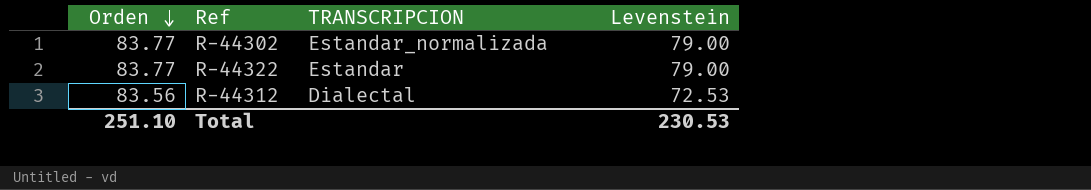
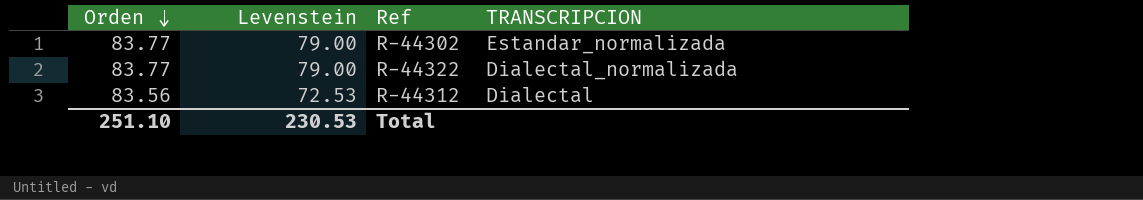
column Levenstein | position: 4 -> 2
R-44322 | TRANSCRIPCION: Estandar -> Dialectal_normalizada

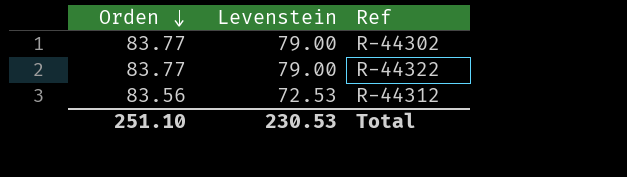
column TRANSCRIPCION | position: 4 -> none

